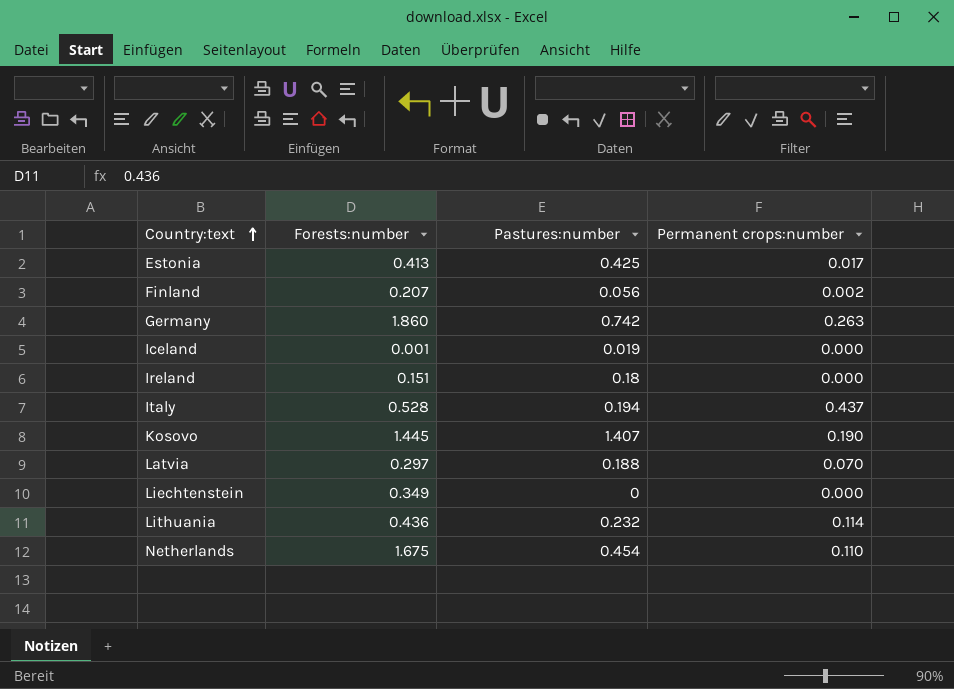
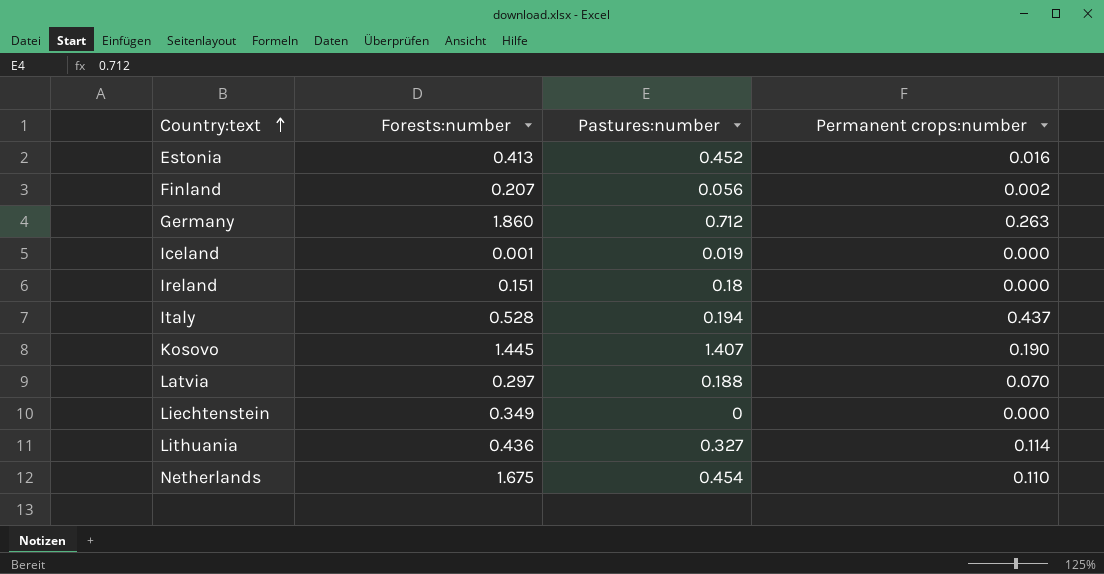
Estonia | Pastures:number: 0.425 -> 0.452
Estonia | Permanent crops:number: 0.017 -> 0.016
Germany | Pastures:number: 0.742 -> 0.712
Lithuania | Pastures:number: 0.232 -> 0.327

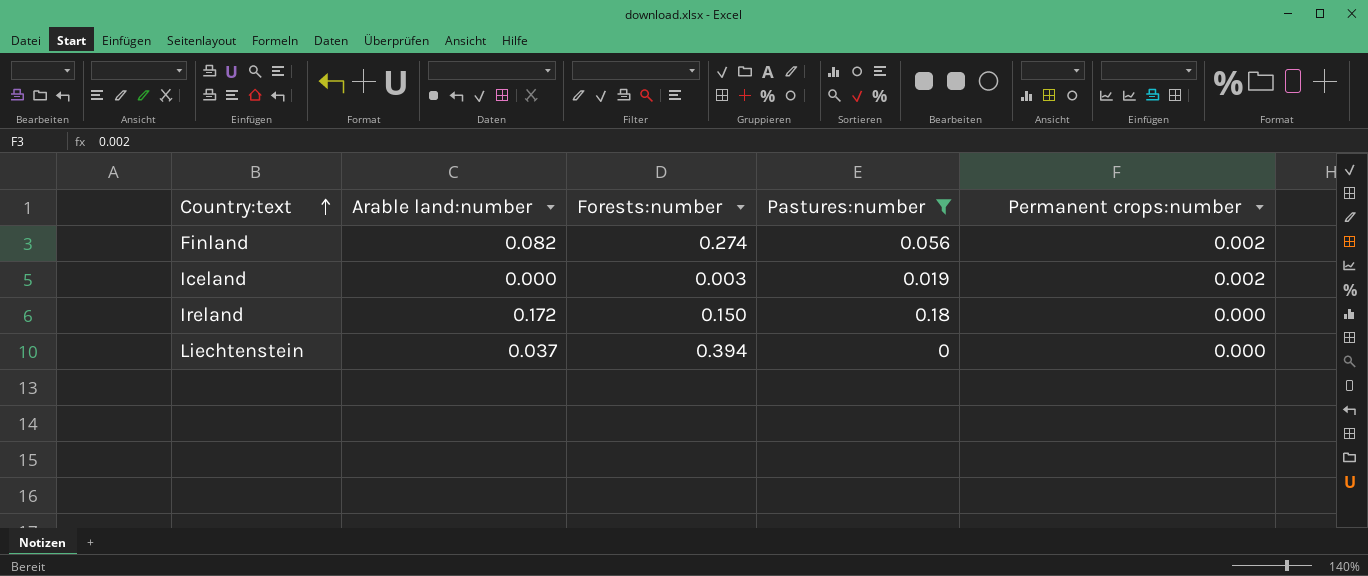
filter: none -> Pastures:number <= 0.18
column Arable land:number | position: none -> 2
Finland | Forests:number: 0.207 -> 0.274
Iceland | Forests:number: 0.001 -> 0.003
Iceland | Permanent crops:number: 0.000 -> 0.002
Ireland | Forests:number: 0.151 -> 0.150
Liechtenstein | Forests:number: 0.349 -> 0.394

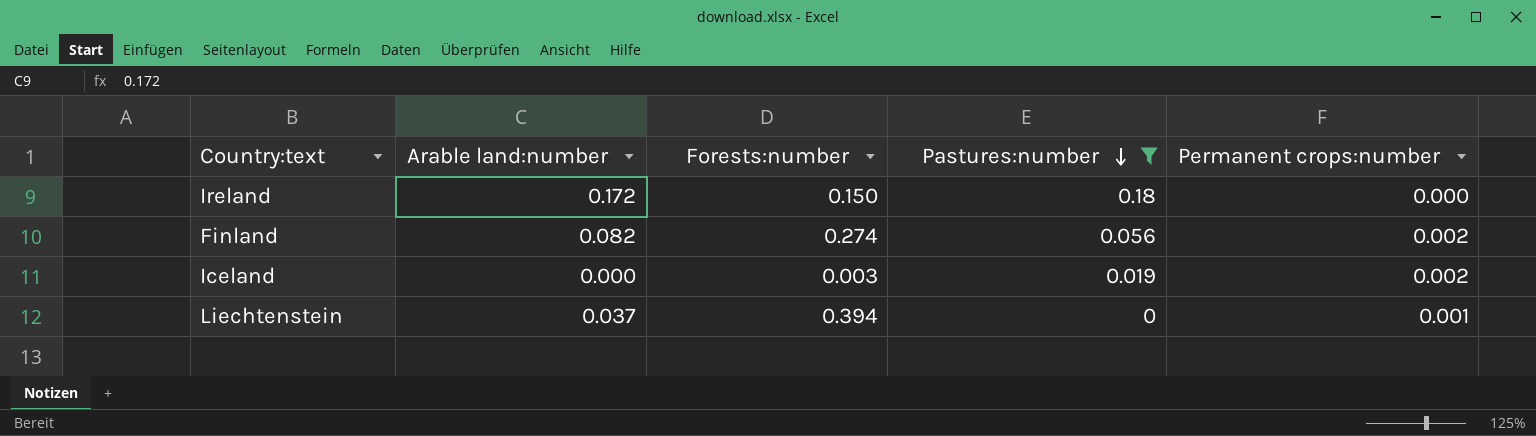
row order: Country:text ascending -> Pastures:number descending
Liechtenstein | Permanent crops:number: 0.000 -> 0.001

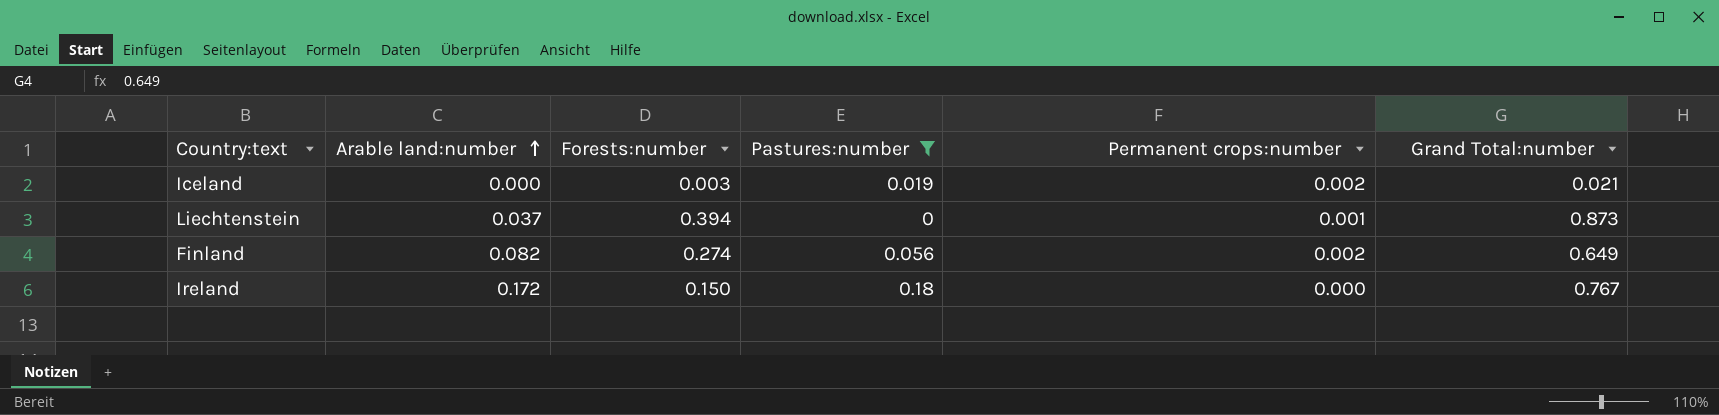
row order: Pastures:number descending -> Arable land:number ascending
column Grand Total:number | position: none -> 6

